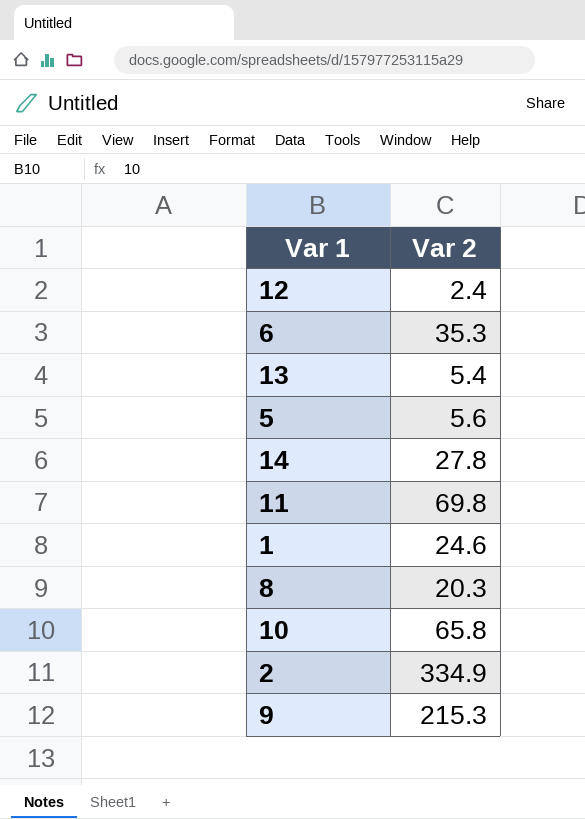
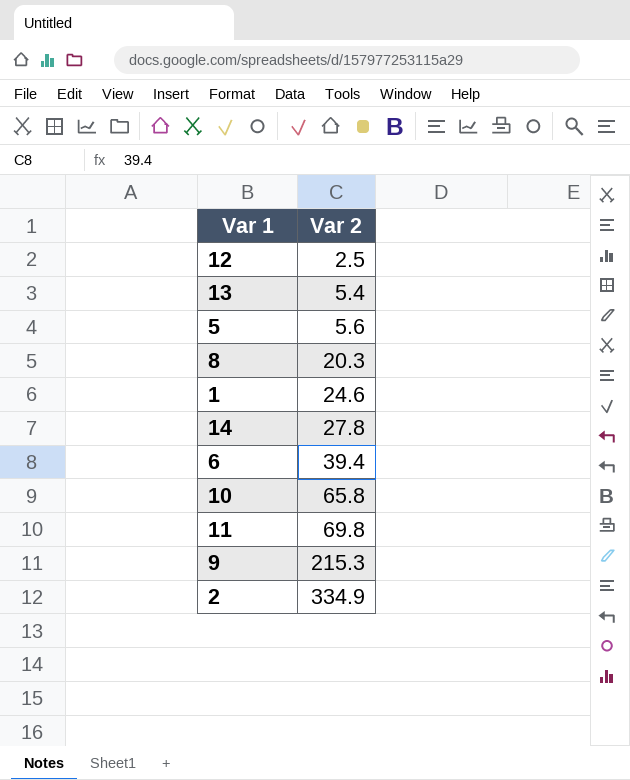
row order: none -> Var 2 ascending
12 | Var 2: 2.4 -> 2.5
6 | Var 2: 35.3 -> 39.4

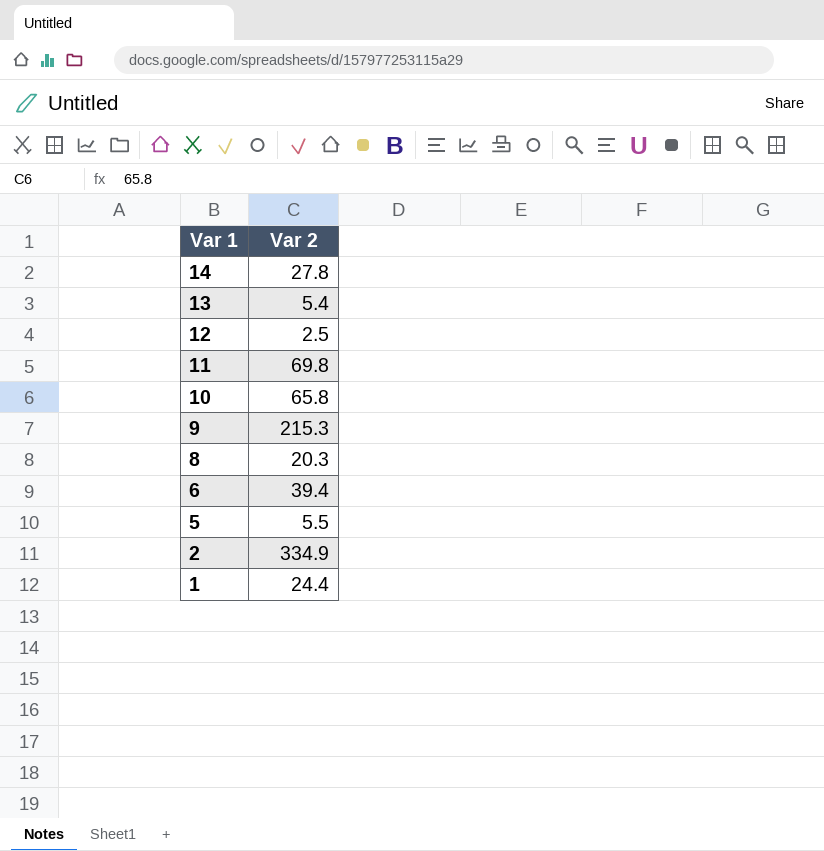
row order: Var 2 ascending -> Var 1 descending
5 | Var 2: 5.6 -> 5.5
1 | Var 2: 24.6 -> 24.4

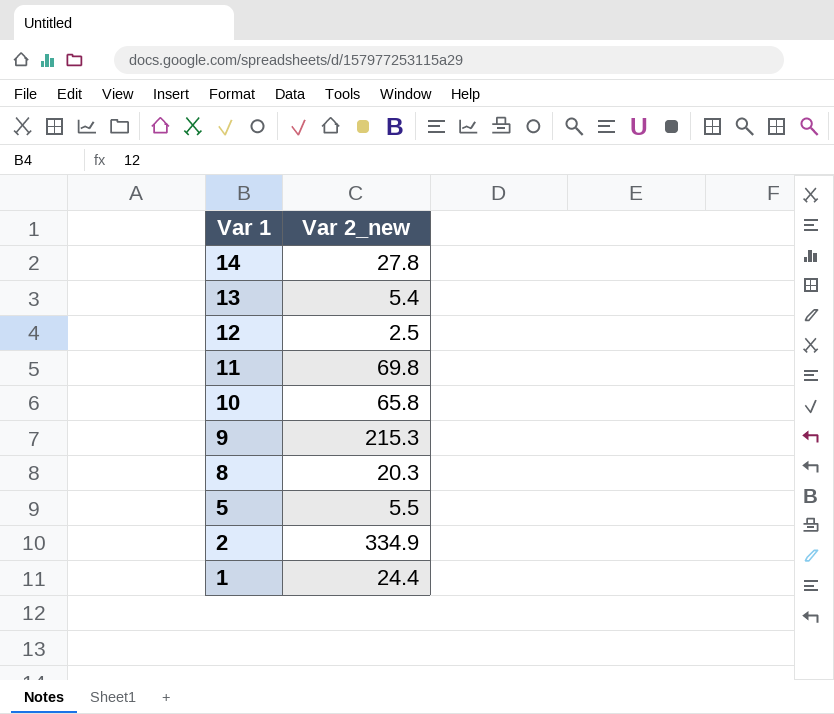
column name: Var 2 -> Var 2_new
row 6: 39.4 -> none

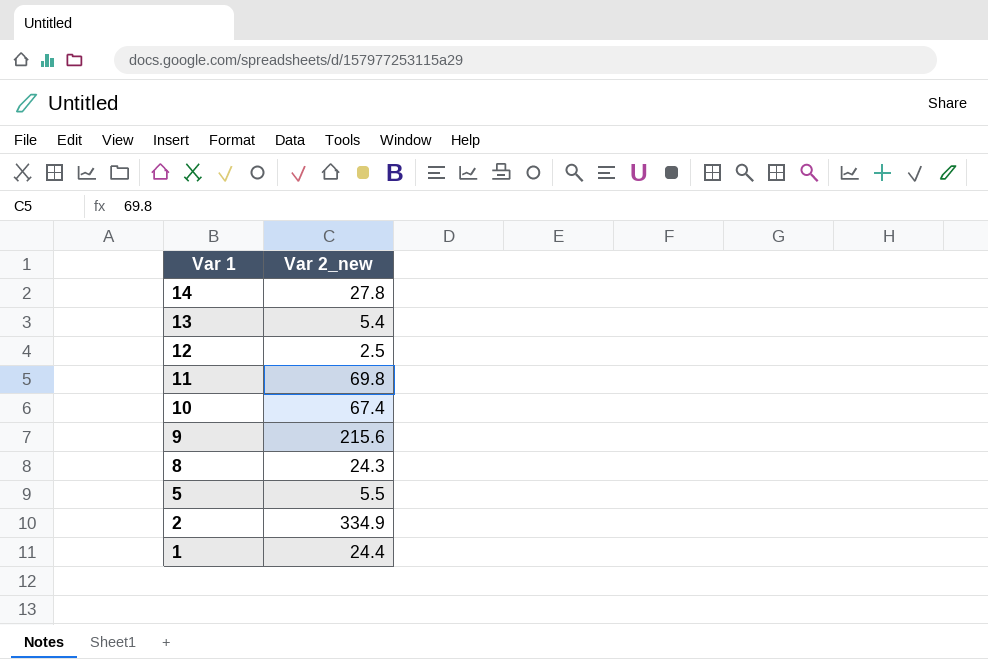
10 | Var 2_new: 65.8 -> 67.4
9 | Var 2_new: 215.3 -> 215.6
8 | Var 2_new: 20.3 -> 24.3

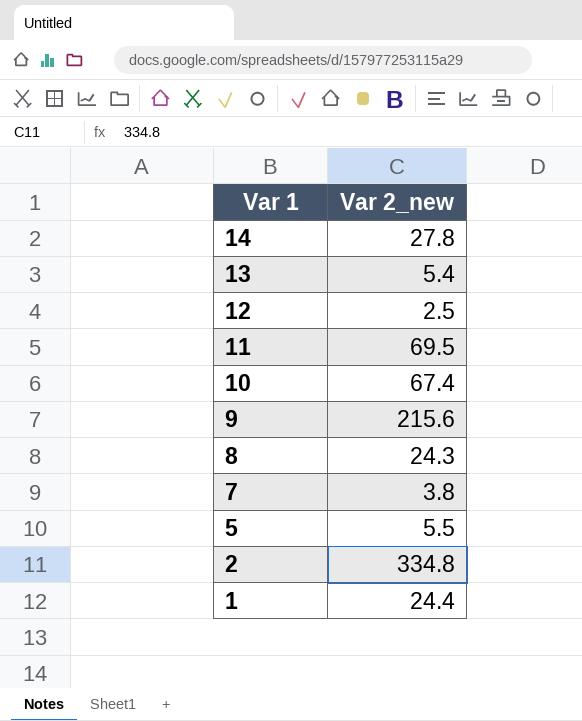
11 | Var 2_new: 69.8 -> 69.5
row 7: none -> 3.8
2 | Var 2_new: 334.9 -> 334.8

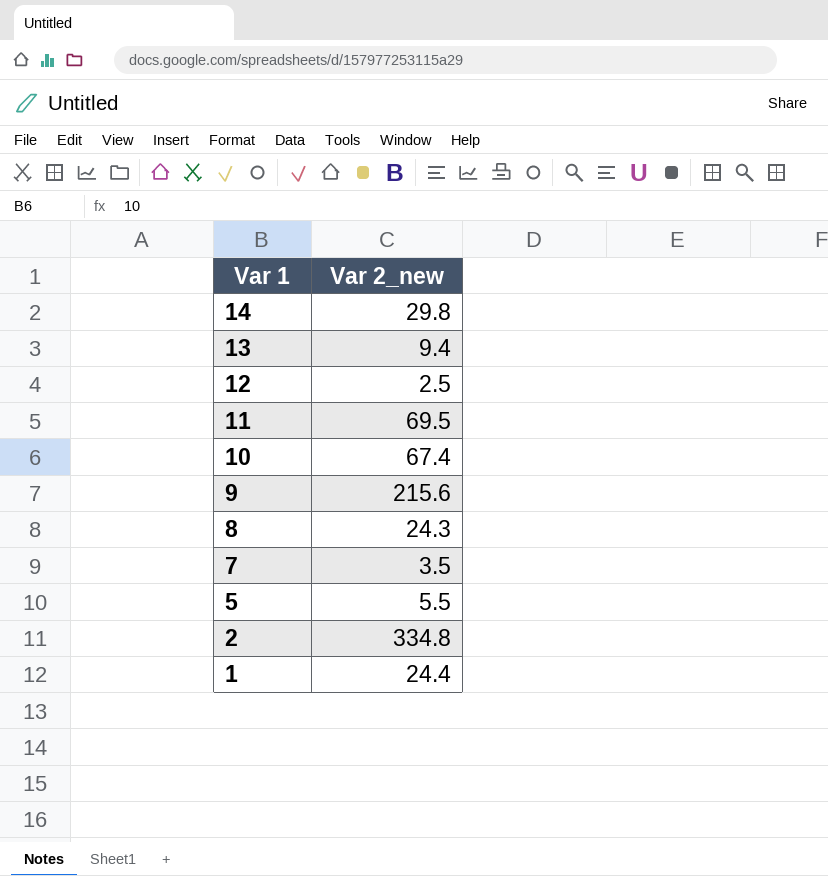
14 | Var 2_new: 27.8 -> 29.8
13 | Var 2_new: 5.4 -> 9.4
7 | Var 2_new: 3.8 -> 3.5

